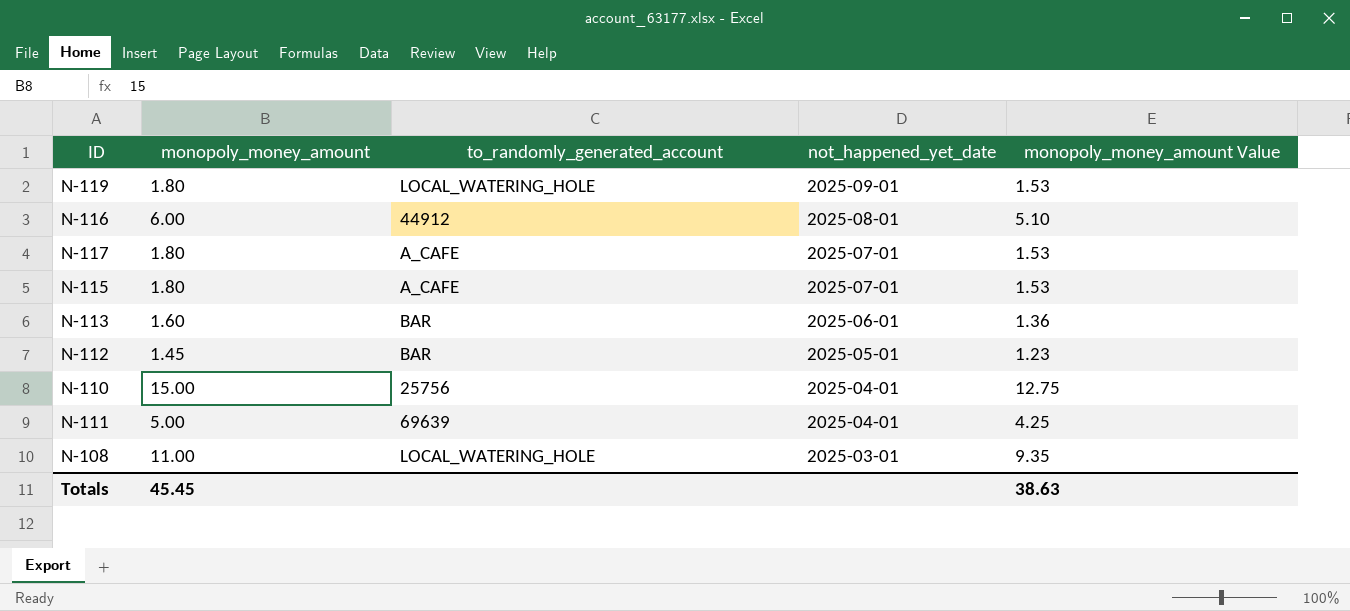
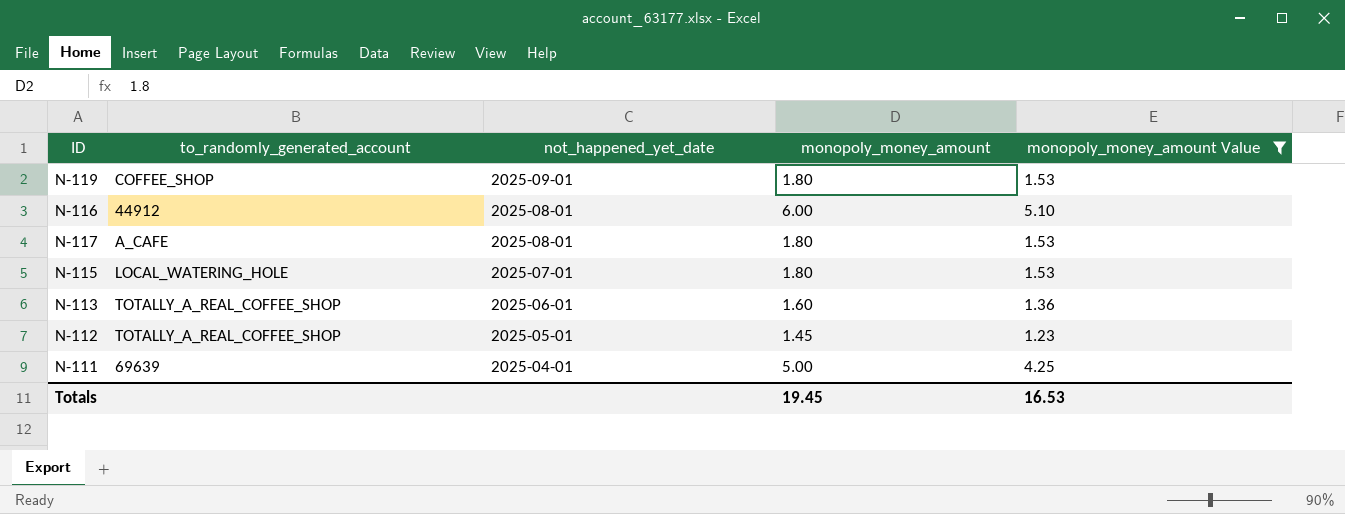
filter: none -> monopoly_money_amount Value <= 5.10
column monopoly_money_amount | position: 2 -> 4
N-119 | to_randomly_generated_account: LOCAL_WATERING_HOLE -> COFFEE_SHOP
N-117 | not_happened_yet_date: 2025-07-01 -> 2025-08-01
N-115 | to_randomly_generated_account: A_CAFE -> LOCAL_WATERING_HOLE
N-113 | to_randomly_generated_account: BAR -> TOTALLY_A_REAL_COFFEE_SHOP
N-112 | to_randomly_generated_account: BAR -> TOTALLY_A_REAL_COFFEE_SHOP
Totals | monopoly_money_amount: 45.45 -> 19.45
Totals | monopoly_money_amount Value: 38.63 -> 16.53

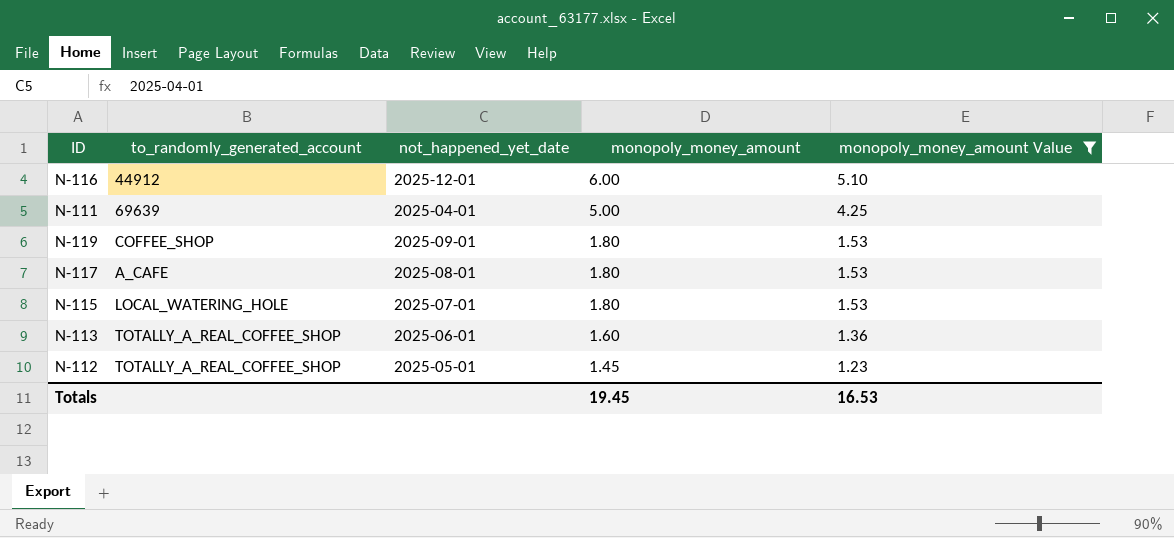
row order: not_happened_yet_date descending -> monopoly_money_amount descending
N-116 | not_happened_yet_date: 2025-08-01 -> 2025-12-01

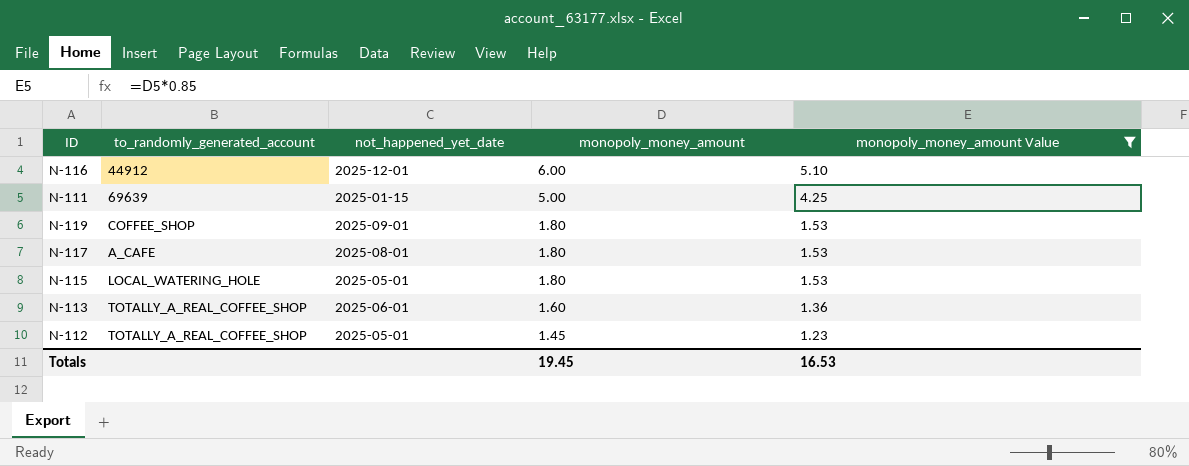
N-111 | not_happened_yet_date: 2025-04-01 -> 2025-01-15
N-115 | not_happened_yet_date: 2025-07-01 -> 2025-05-01

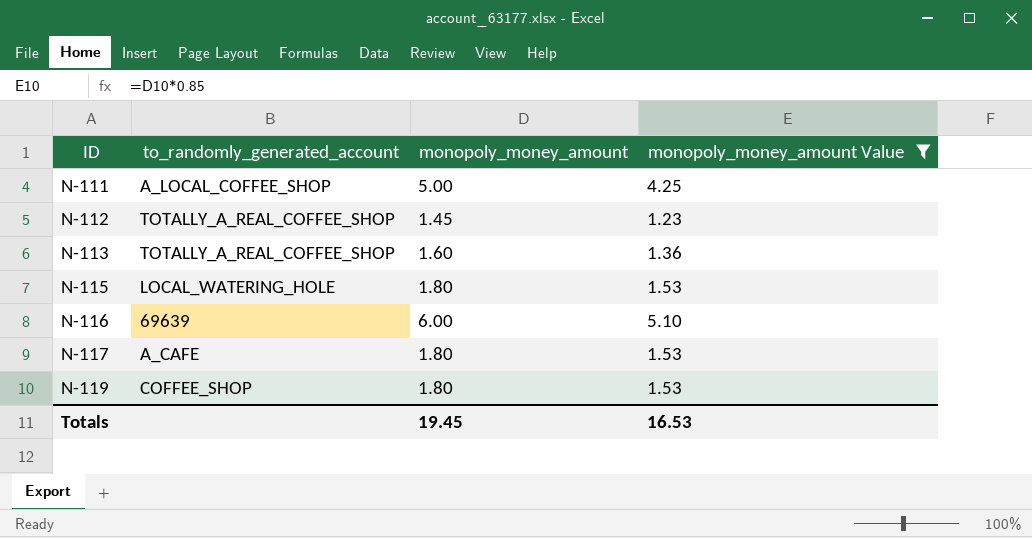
row order: monopoly_money_amount descending -> ID ascending
column not_happened_yet_date | position: 3 -> none
N-111 | to_randomly_generated_account: 69639 -> A_LOCAL_COFFEE_SHOP
N-116 | to_randomly_generated_account: 44912 -> 69639

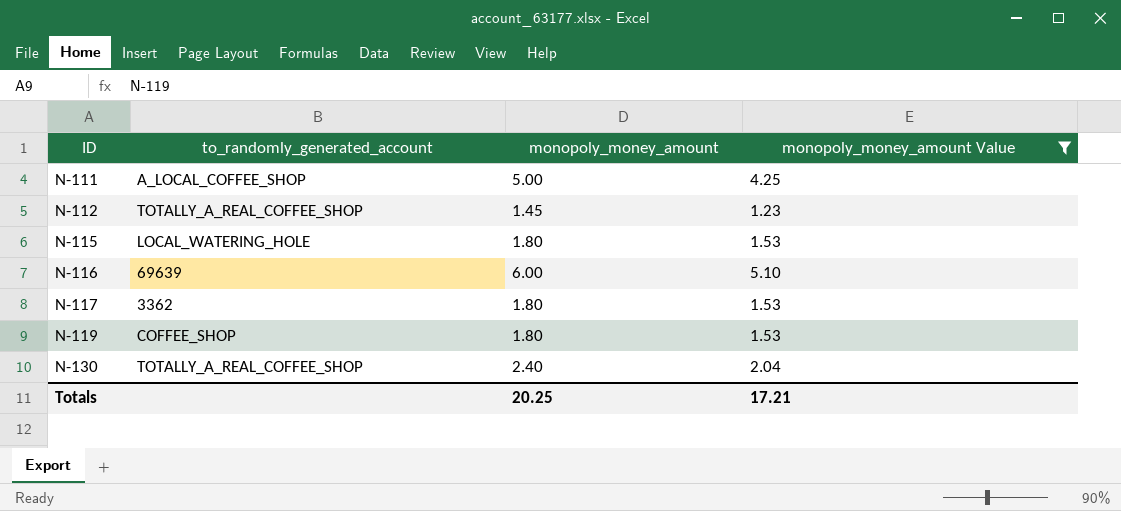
row N-113: TOTALLY_A_REAL_COFFEE_SHOP | 1.60 | 1.36 -> none
N-117 | to_randomly_generated_account: A_CAFE -> 3362
row N-130: none -> TOTALLY_A_REAL_COFFEE_SHOP | 2.40 | 2.04
Totals | monopoly_money_amount: 19.45 -> 20.25
Totals | monopoly_money_amount Value: 16.53 -> 17.21

